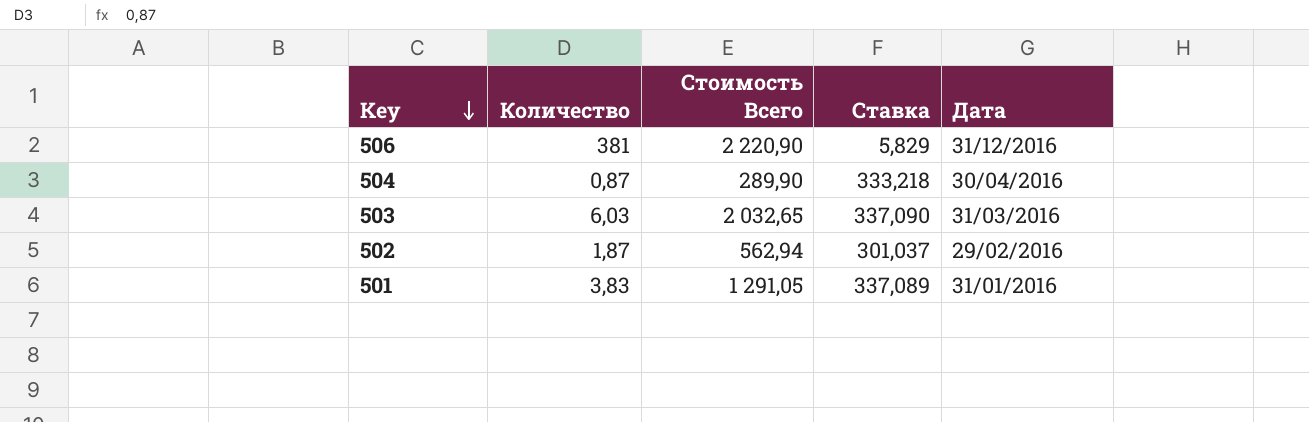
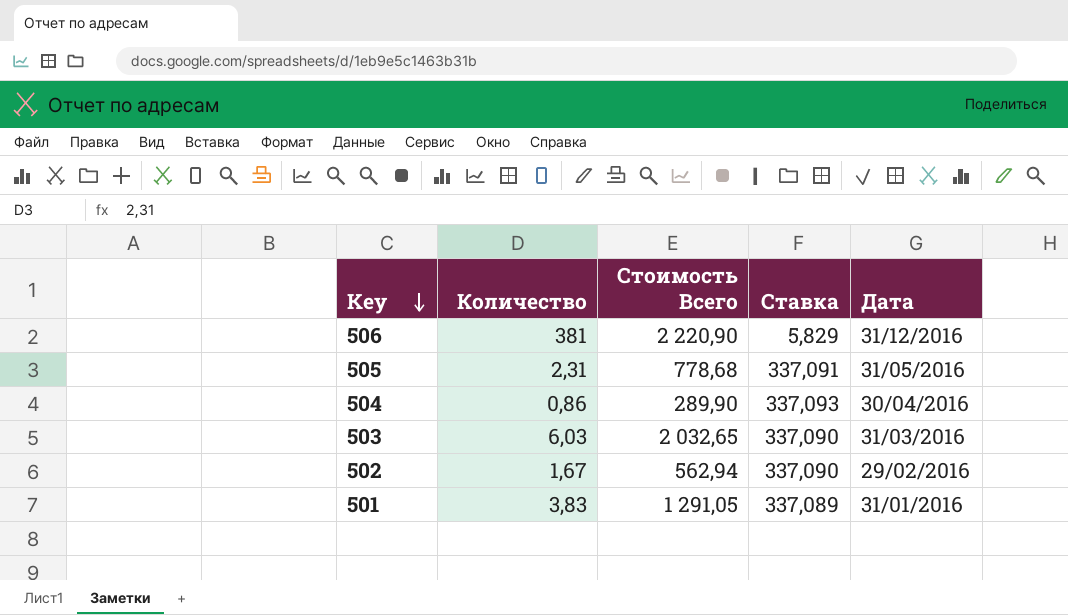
row 505: none -> 2,31 | 778,68 | 337,091 | 31/05/2016
504 | Количество: 0,87 -> 0,86
504 | Ставка: 333,218 -> 337,093
502 | Количество: 1,87 -> 1,67
502 | Ставка: 301,037 -> 337,090

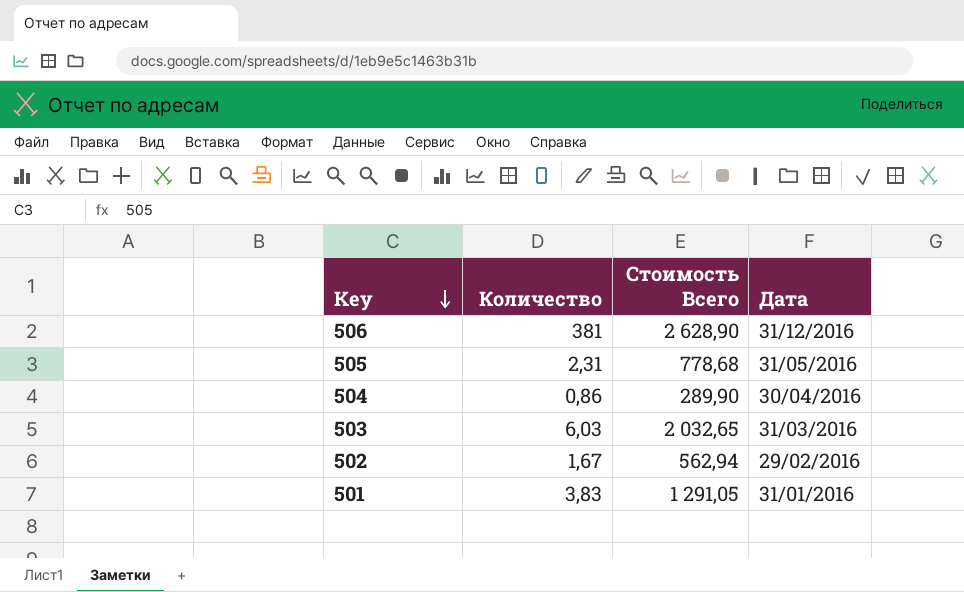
column Ставка | formula: [Стоимость Всего] / [Количество] -> none
506 | Стоимость Всего: 2 220,90 -> 2 628,90

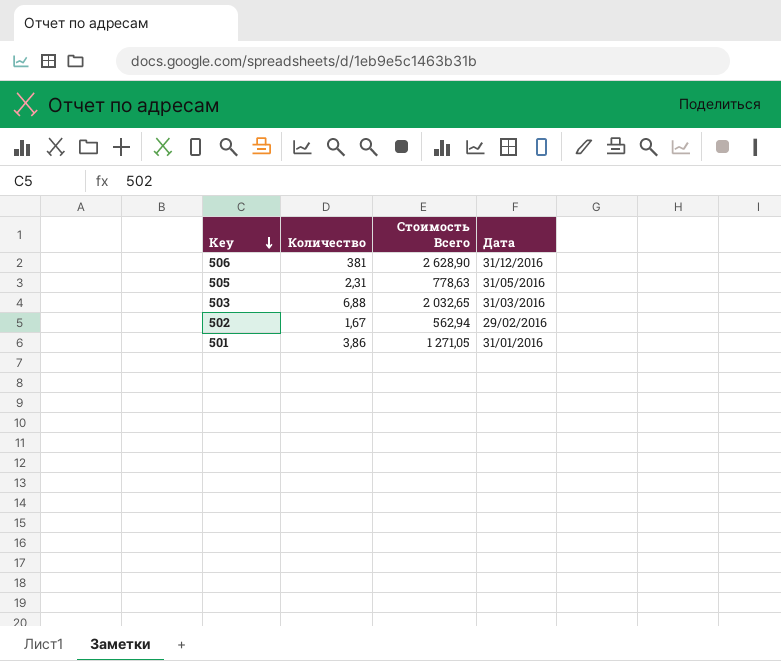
row 504: 0,86 | 289,90 | 30/04/2016 -> none
505 | Стоимость Всего: 778,68 -> 778,63
503 | Количество: 6,03 -> 6,88
501 | Количество: 3,83 -> 3,86
501 | Стоимость Всего: 1 291,05 -> 1 271,05

